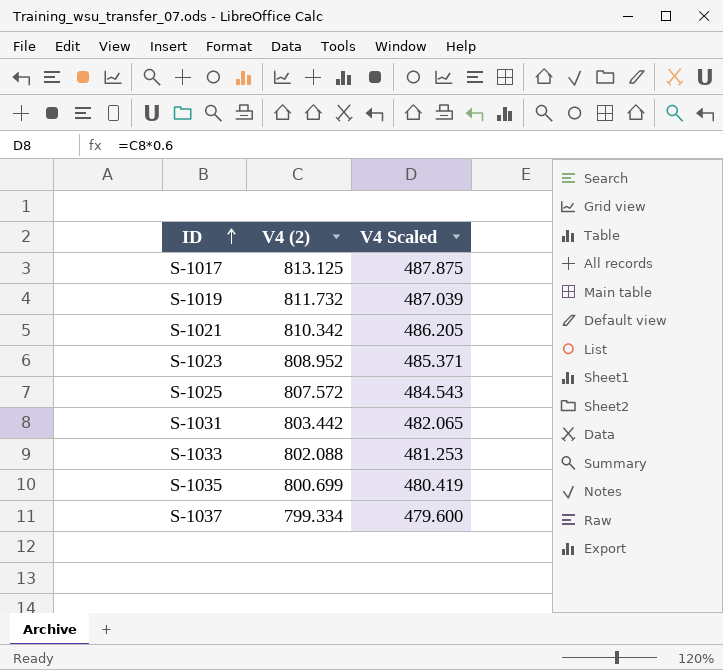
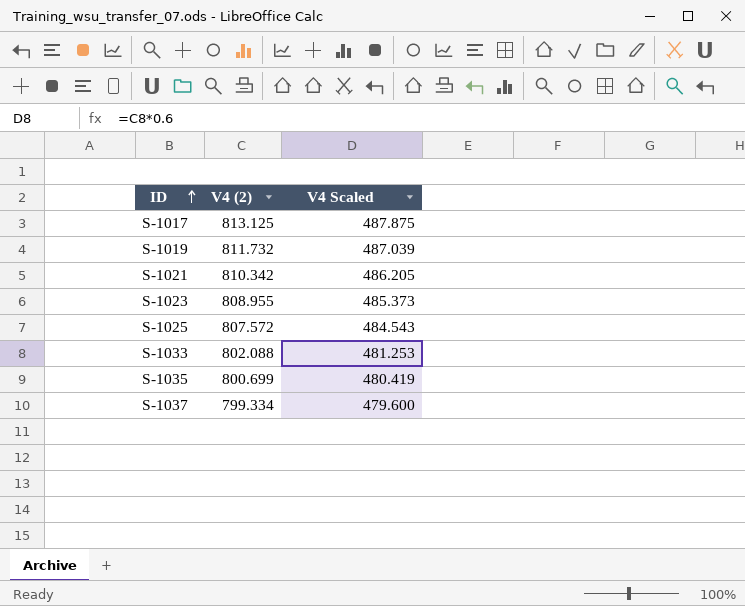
row S-1031: 803.442 | 482.065 -> none
S-1023 | V4 (2): 808.952 -> 808.955
S-1023 | V4 Scaled: 485.371 -> 485.373

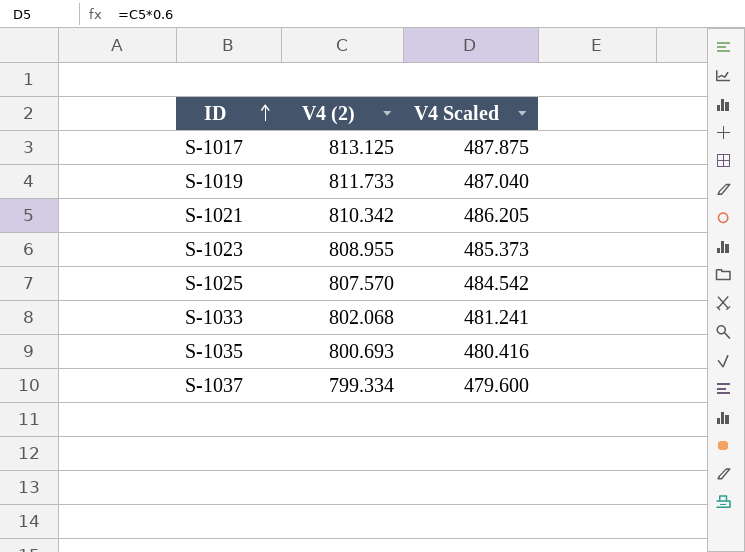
S-1019 | V4 (2): 811.732 -> 811.733
S-1019 | V4 Scaled: 487.039 -> 487.040
S-1025 | V4 (2): 807.572 -> 807.570
S-1025 | V4 Scaled: 484.543 -> 484.542
S-1033 | V4 (2): 802.088 -> 802.068
S-1033 | V4 Scaled: 481.253 -> 481.241
S-1035 | V4 (2): 800.699 -> 800.693
S-1035 | V4 Scaled: 480.419 -> 480.416

